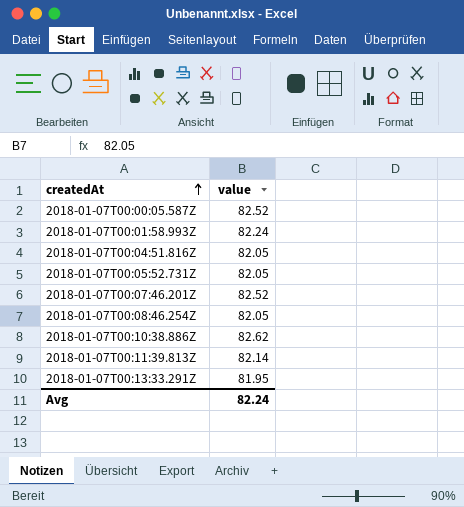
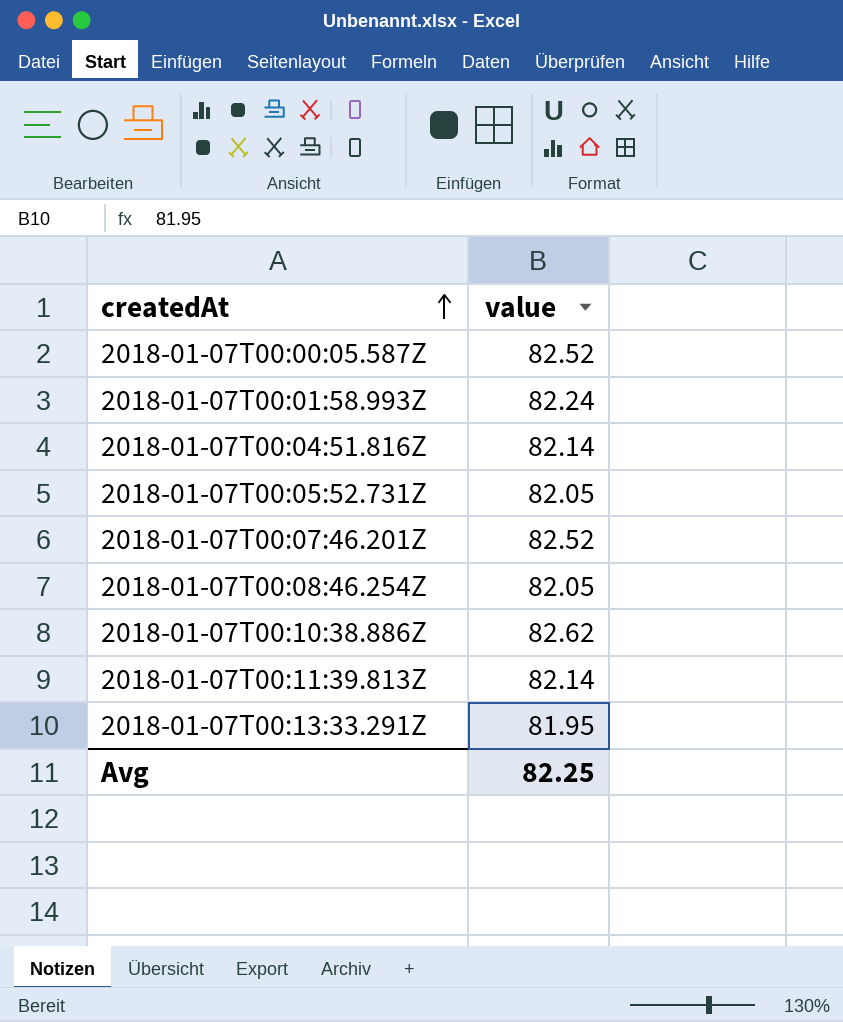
2018-01-07T00:04:51.816Z | value: 82.05 -> 82.14
Avg | value: 82.24 -> 82.25

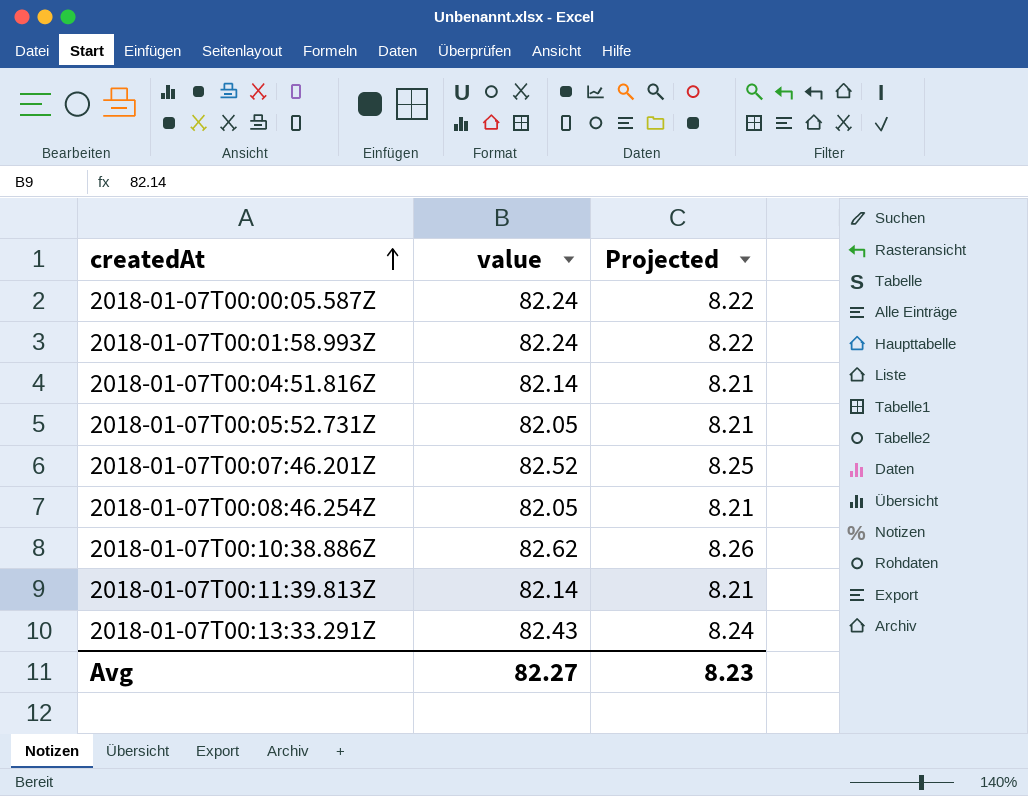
column Projected | formula: none -> [value] * 0.1
2018-01-07T00:00:05.587Z | value: 82.52 -> 82.24
2018-01-07T00:13:33.291Z | value: 81.95 -> 82.43
Avg | value: 82.25 -> 82.27

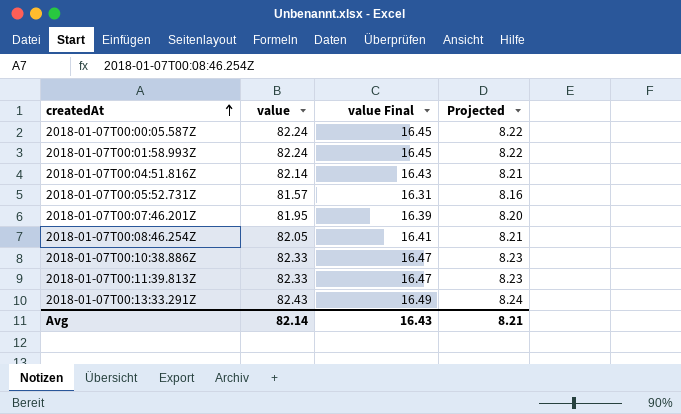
column value Final | formula: none -> [value] * 0.2
2018-01-07T00:05:52.731Z | value: 82.05 -> 81.57
2018-01-07T00:05:52.731Z | Projected: 8.21 -> 8.16
2018-01-07T00:07:46.201Z | value: 82.52 -> 81.95
2018-01-07T00:07:46.201Z | Projected: 8.25 -> 8.20
2018-01-07T00:10:38.886Z | value: 82.62 -> 82.33
2018-01-07T00:10:38.886Z | Projected: 8.26 -> 8.23
2018-01-07T00:11:39.813Z | value: 82.14 -> 82.33
2018-01-07T00:11:39.813Z | Projected: 8.21 -> 8.23
Avg | value: 82.27 -> 82.14
Avg | Projected: 8.23 -> 8.21

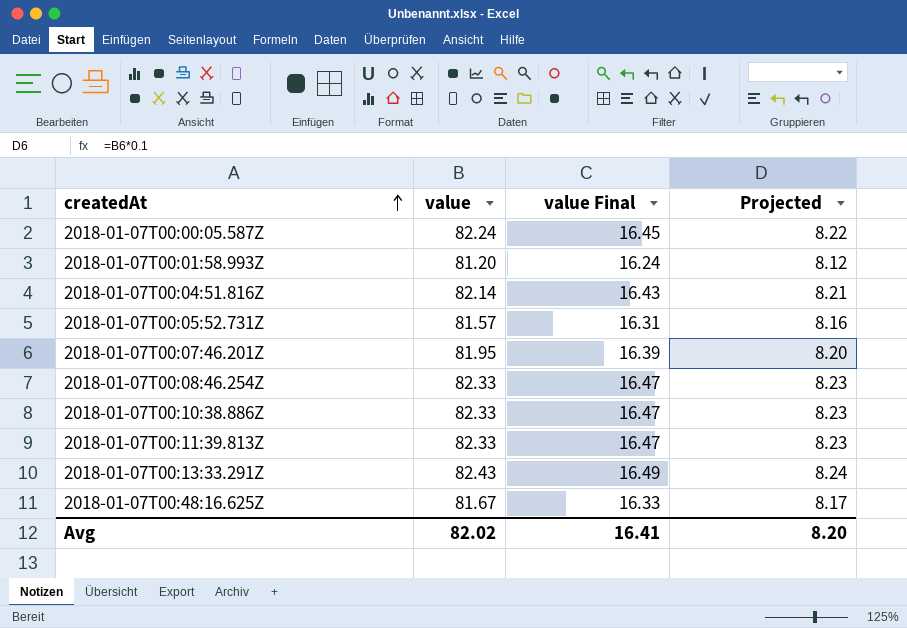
2018-01-07T00:01:58.993Z | value: 82.24 -> 81.20
2018-01-07T00:01:58.993Z | value Final: 16.45 -> 16.24
2018-01-07T00:01:58.993Z | Projected: 8.22 -> 8.12
2018-01-07T00:08:46.254Z | value: 82.05 -> 82.33
2018-01-07T00:08:46.254Z | value Final: 16.41 -> 16.47
2018-01-07T00:08:46.254Z | Projected: 8.21 -> 8.23
row 2018-01-07T00:48:16.625Z: none -> 81.67 | 16.33 | 8.17
Avg | value: 82.14 -> 82.02
Avg | value Final: 16.43 -> 16.41
Avg | Projected: 8.21 -> 8.20

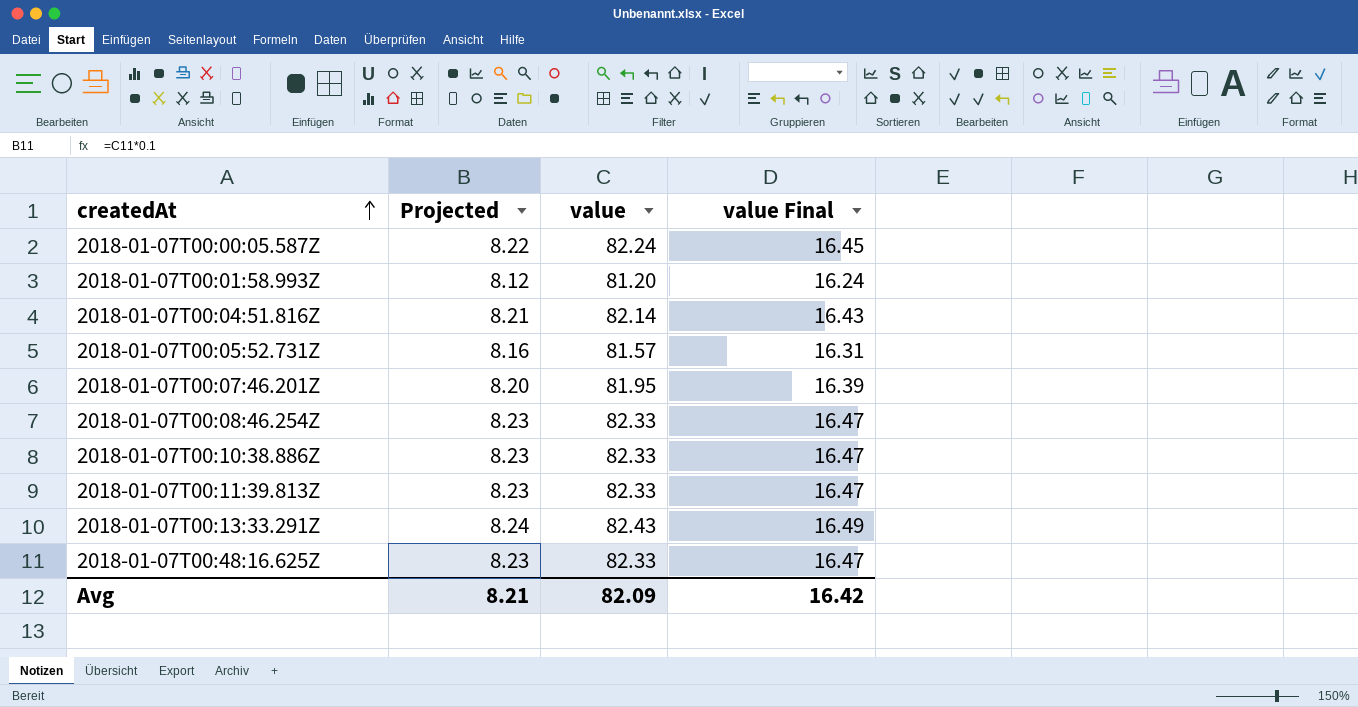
column Projected | position: 4 -> 2
2018-01-07T00:48:16.625Z | Projected: 8.17 -> 8.23
2018-01-07T00:48:16.625Z | value: 81.67 -> 82.33
2018-01-07T00:48:16.625Z | value Final: 16.33 -> 16.47
Avg | Projected: 8.20 -> 8.21
Avg | value: 82.02 -> 82.09
Avg | value Final: 16.41 -> 16.42

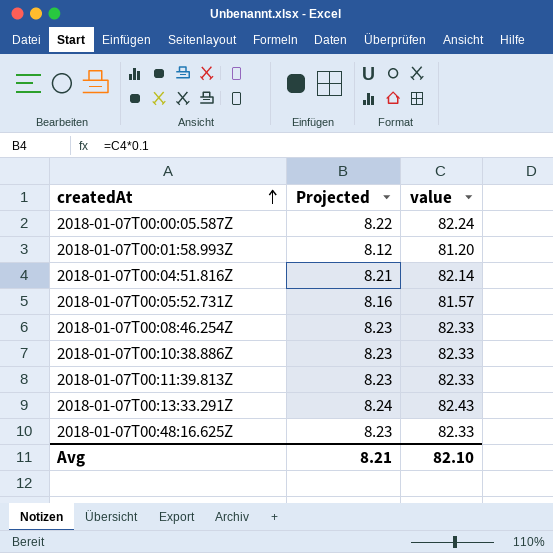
column value Final | formula: [value] * 0.2 -> none
row 2018-01-07T00:07:46.201Z: 8.20 | 81.95 | 16.39 -> none
Avg | value: 82.09 -> 82.10

